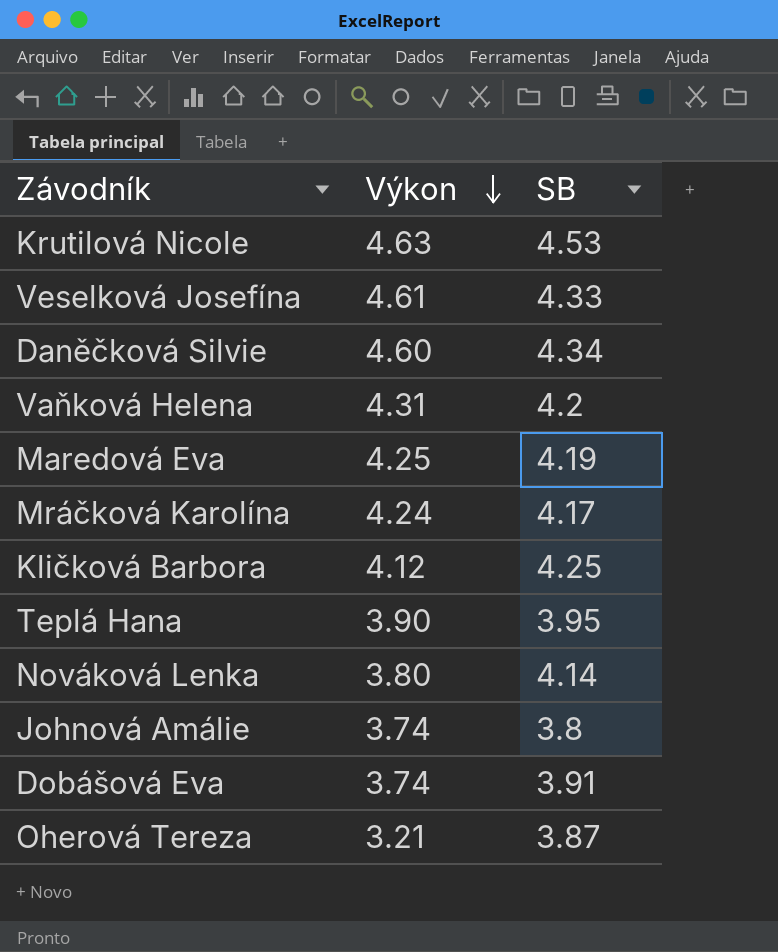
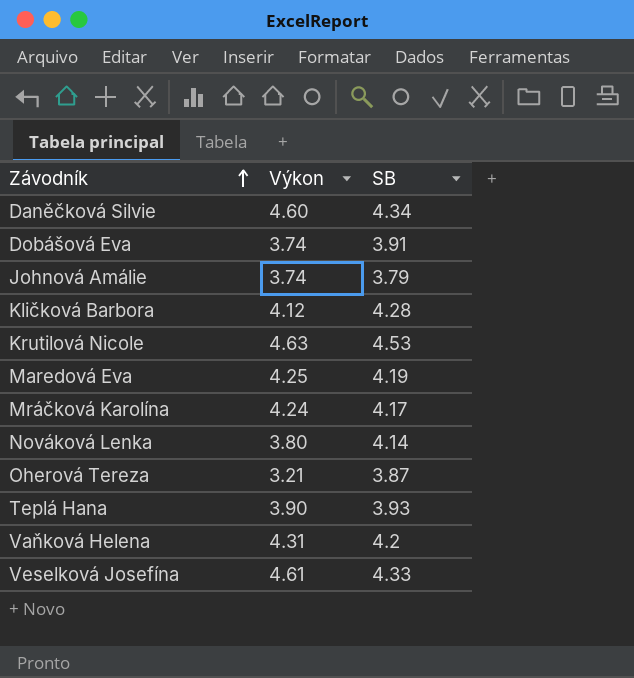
row order: Výkon descending -> Závodník ascending
Johnová Amálie | SB: 3.8 -> 3.79
Kličková Barbora | SB: 4.25 -> 4.28
Teplá Hana | SB: 3.95 -> 3.93

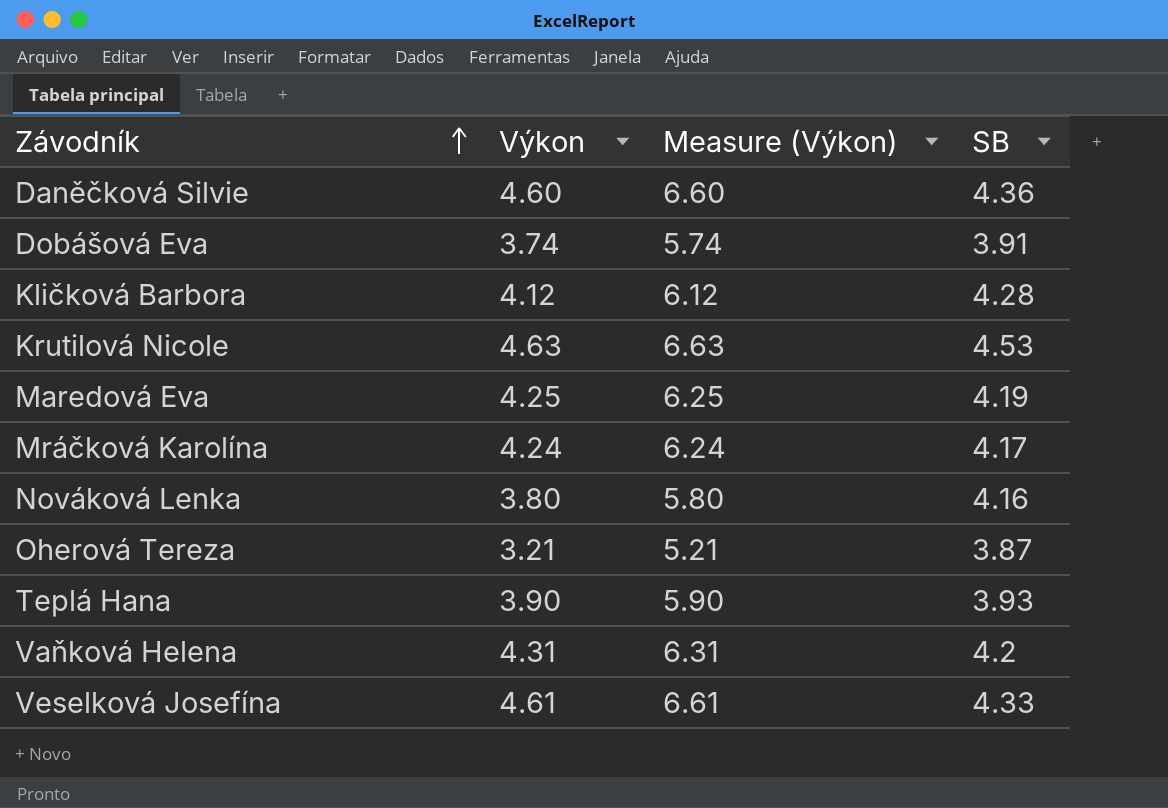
column Measure (Výkon) | formula: none -> [Výkon] + 2
row Johnová Amálie: 3.74 | 3.79 -> none
Daněčková Silvie | SB: 4.34 -> 4.36
Nováková Lenka | SB: 4.14 -> 4.16

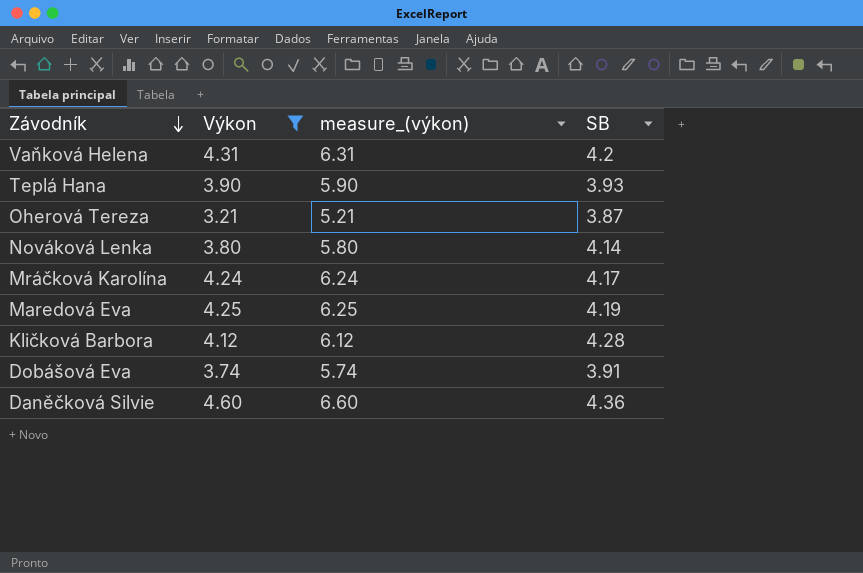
filter: none -> Výkon <= 4.60
row order: Závodník ascending -> Závodník descending
column name: Measure (Výkon) -> measure_(výkon)
Nováková Lenka | SB: 4.16 -> 4.14

